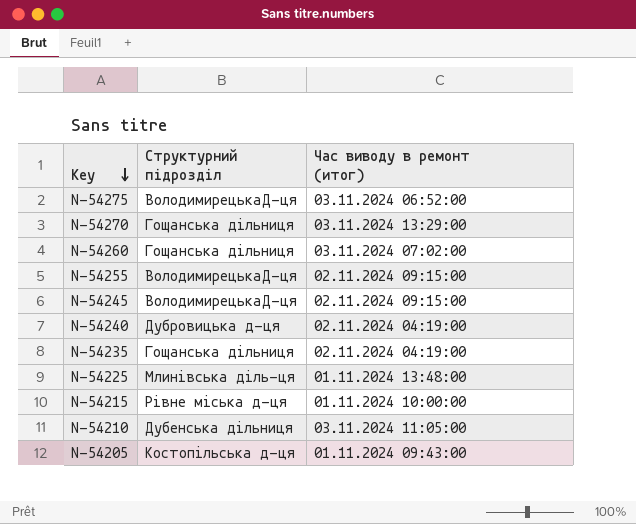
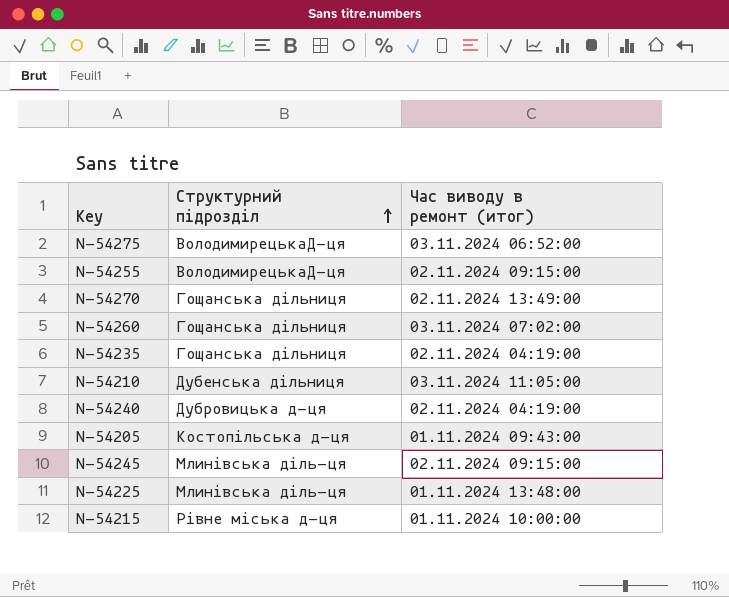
row order: Key descending -> Структурний підрозділ ascending
N-54270 | Час виводу в ремонт (итог): 03.11.2024 13:29:00 -> 02.11.2024 13:49:00
N-54245 | Структурний підрозділ: ВолодимирецькаД-ця -> Млинівська діль-ця

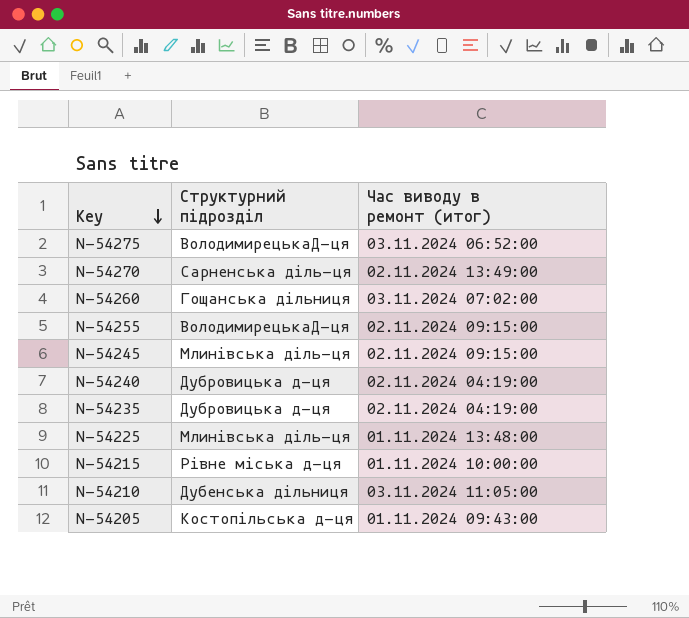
row order: Структурний підрозділ ascending -> Key descending
N-54270 | Структурний підрозділ: Гощанська дільниця -> Сарненська діль-ця
N-54235 | Структурний підрозділ: Гощанська дільниця -> Дубровицька д-ця

